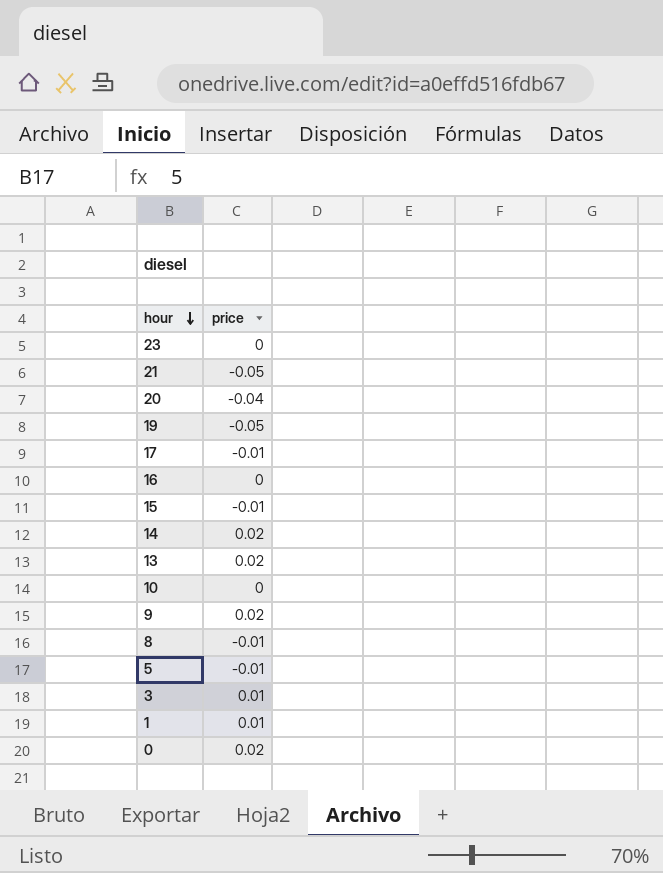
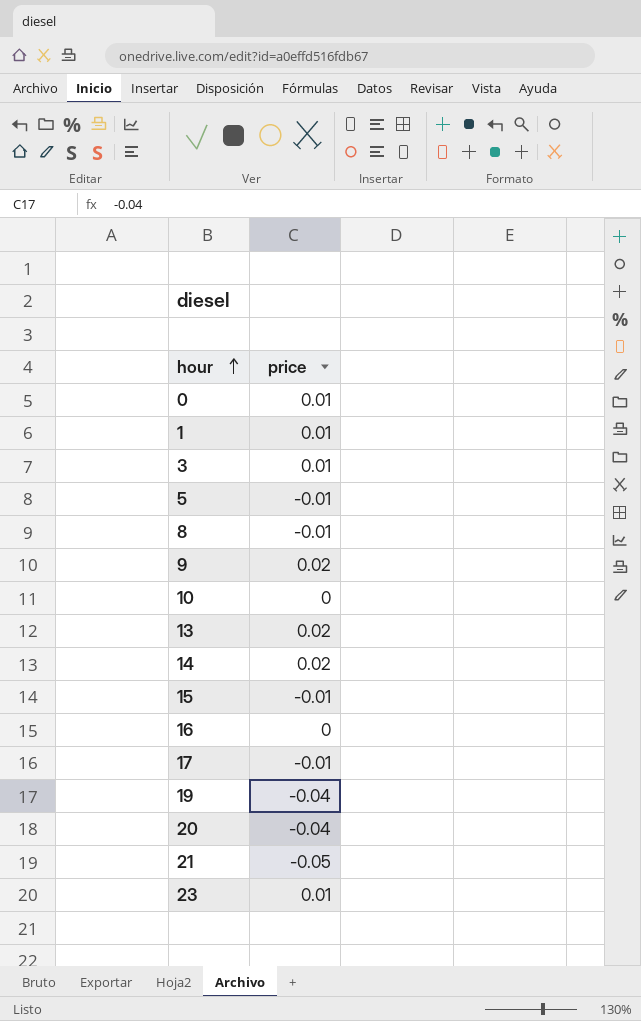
row order: hour descending -> hour ascending
0 | price: 0.02 -> 0.01
19 | price: -0.05 -> -0.04
23 | price: 0 -> 0.01

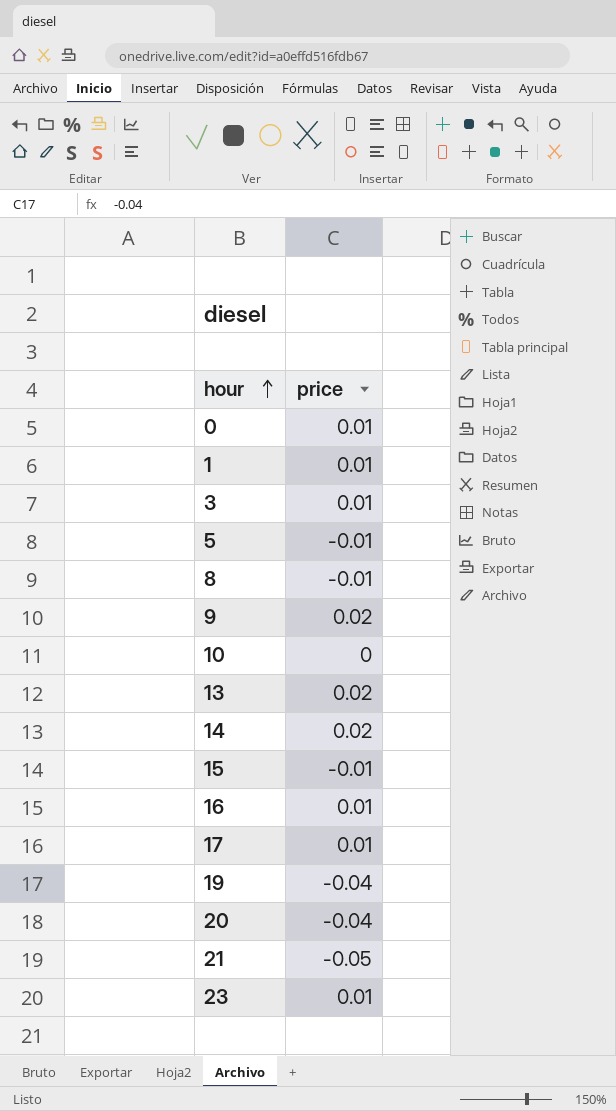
16 | price: 0 -> 0.01
17 | price: -0.01 -> 0.01

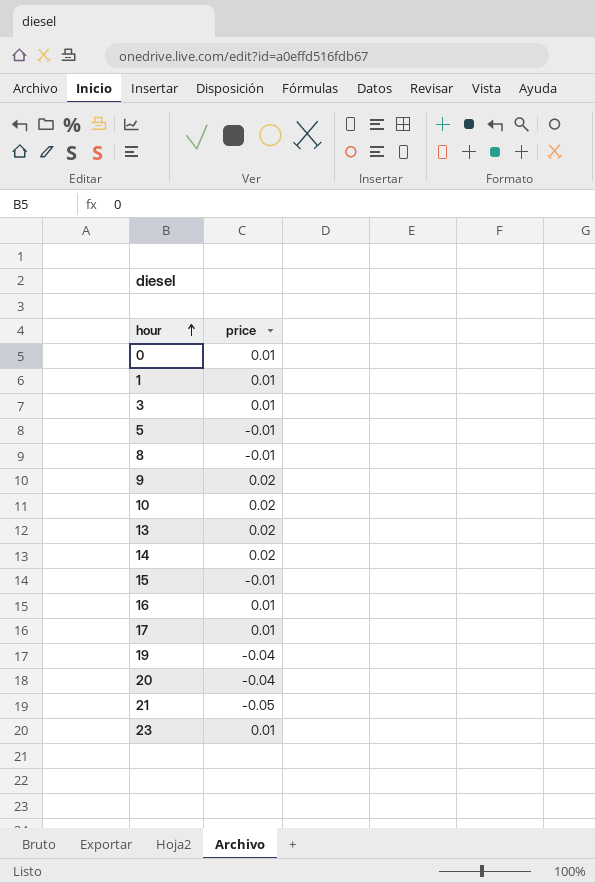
10 | price: 0 -> 0.02

